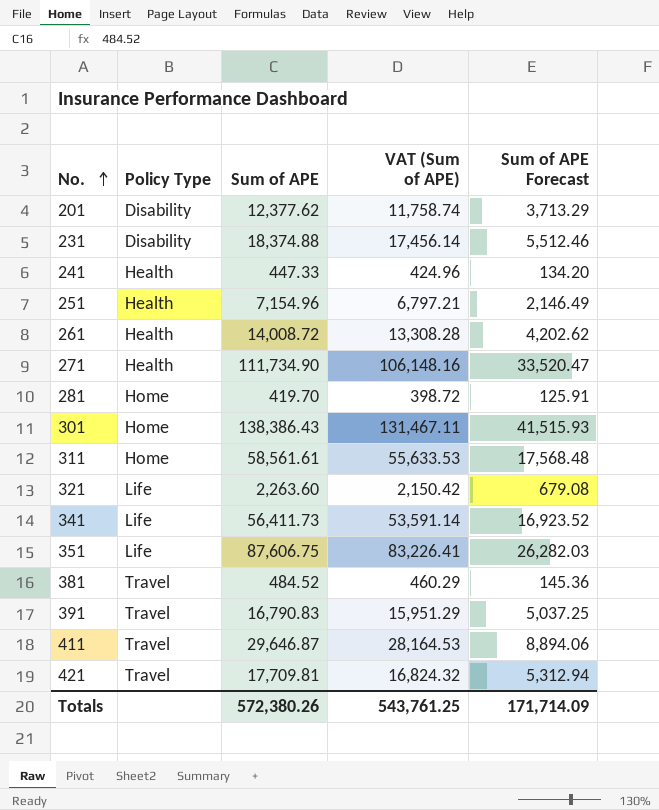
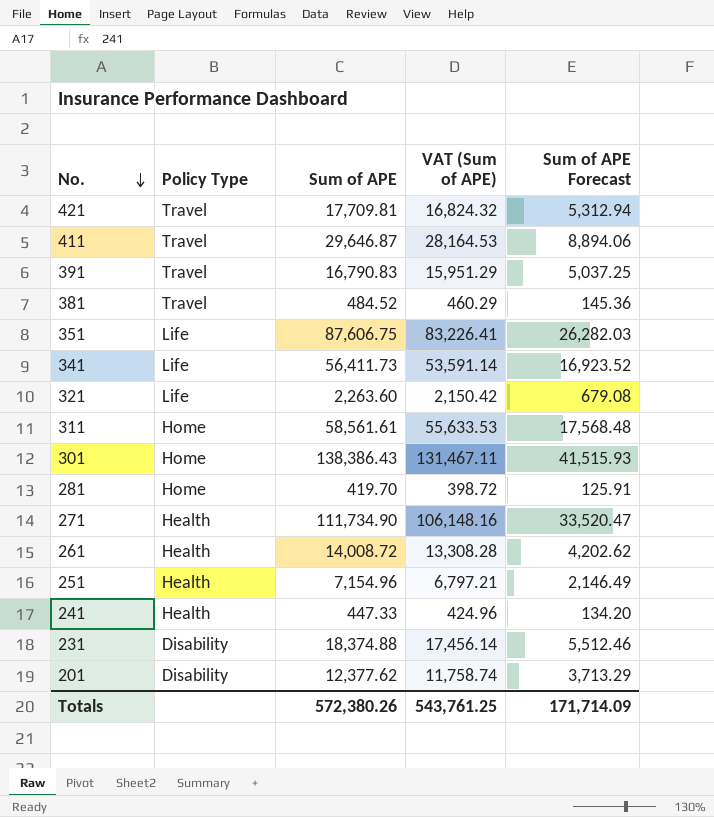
row order: No. ascending -> No. descending

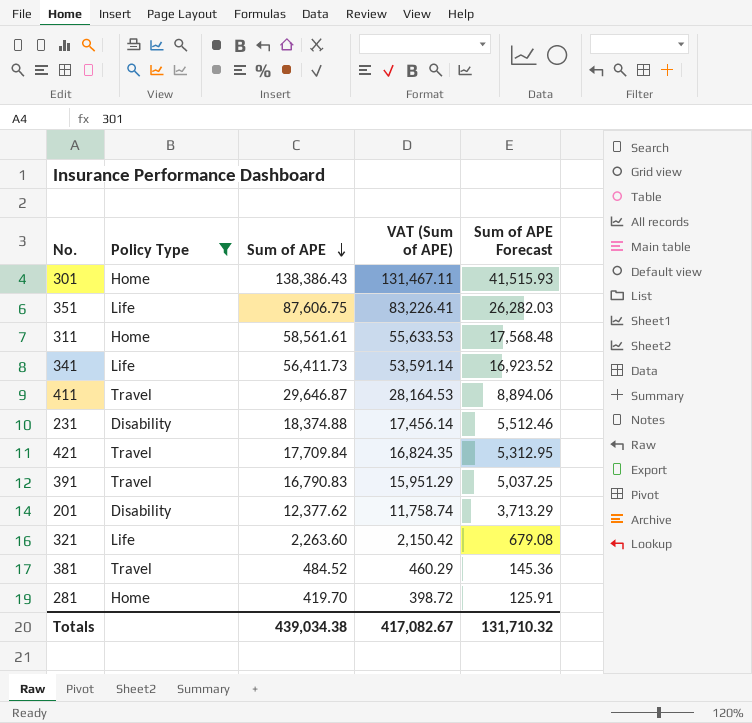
filter: none -> Policy Type != Health
row order: No. descending -> Sum of APE descending
421 | Sum of APE: 17,709.81 -> 17,709.84
421 | VAT (Sum of APE): 16,824.32 -> 16,824.35
421 | Sum of APE Forecast: 5,312.94 -> 5,312.95
Totals | Sum of APE: 572,380.26 -> 439,034.38
Totals | VAT (Sum of APE): 543,761.25 -> 417,082.67
Totals | Sum of APE Forecast: 171,714.09 -> 131,710.32

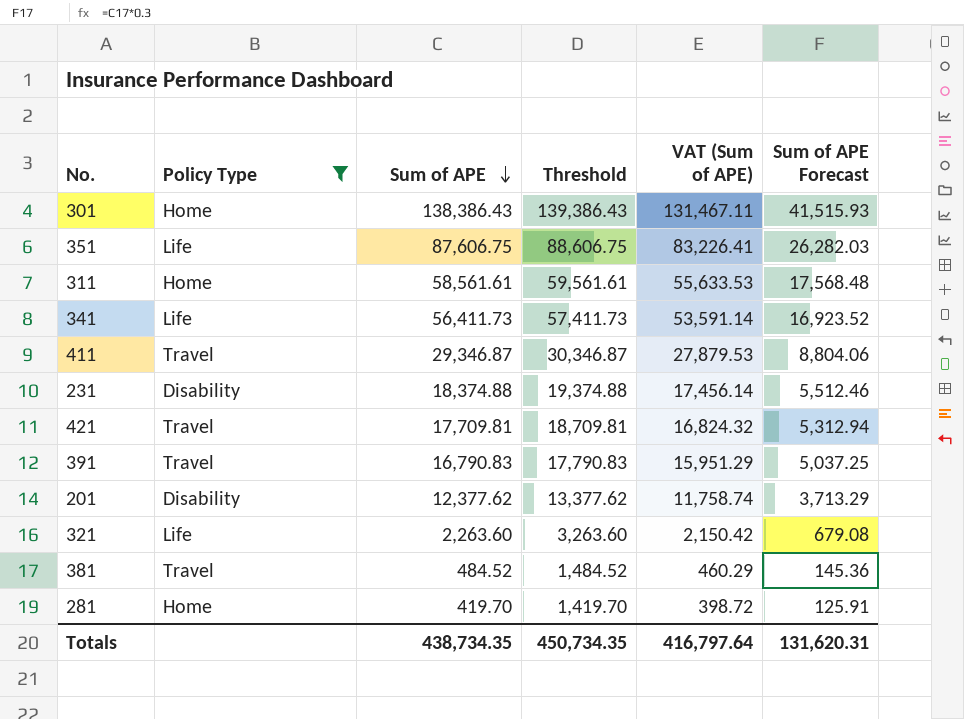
column Threshold | formula: none -> [Sum of APE] + 1000
411 | Sum of APE: 29,646.87 -> 29,346.87
411 | VAT (Sum of APE): 28,164.53 -> 27,879.53
411 | Sum of APE Forecast: 8,894.06 -> 8,804.06
421 | Sum of APE: 17,709.84 -> 17,709.81
421 | VAT (Sum of APE): 16,824.35 -> 16,824.32
421 | Sum of APE Forecast: 5,312.95 -> 5,312.94
Totals | Sum of APE: 439,034.38 -> 438,734.35
Totals | VAT (Sum of APE): 417,082.67 -> 416,797.64
Totals | Sum of APE Forecast: 131,710.32 -> 131,620.31

